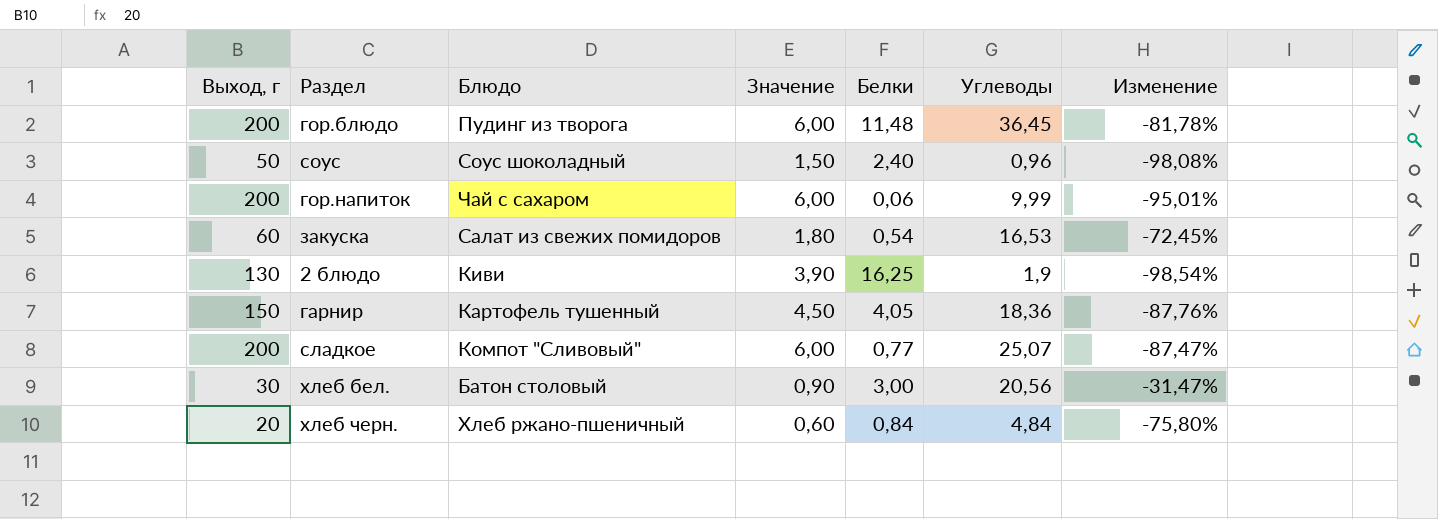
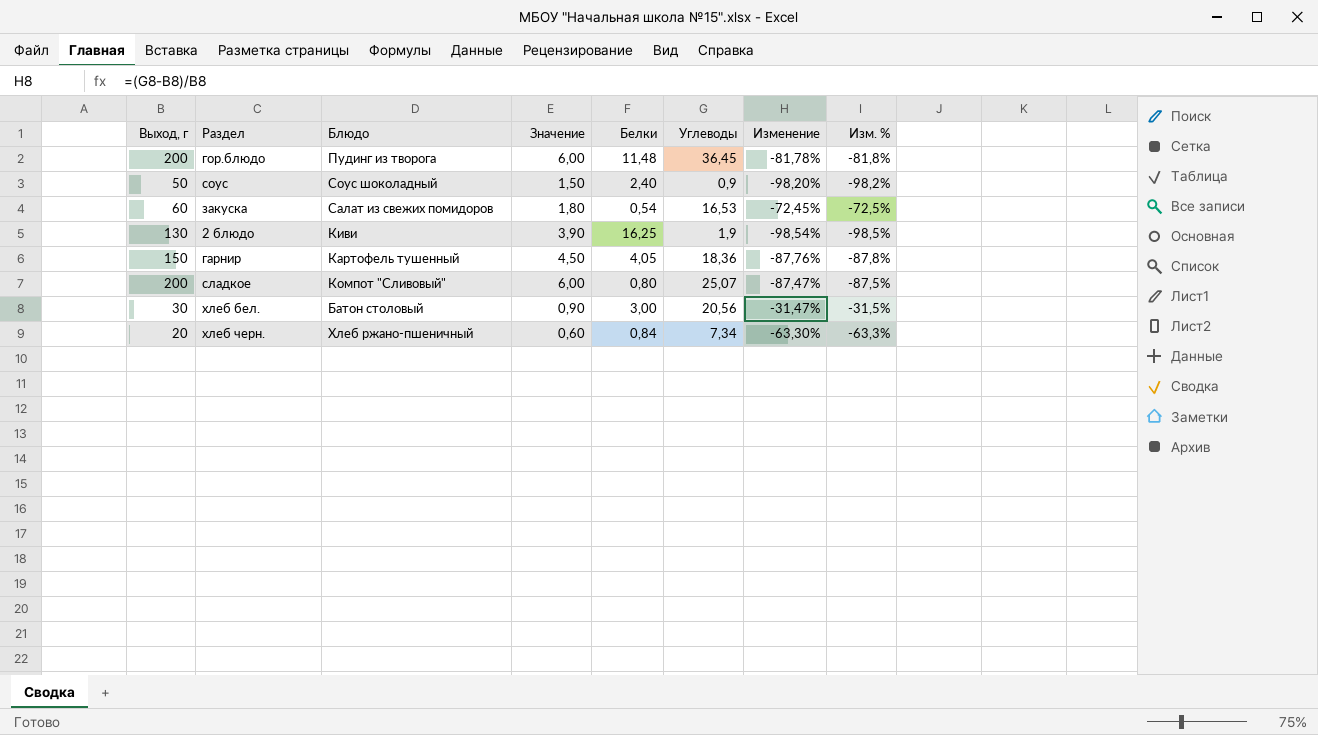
column Изм. % | formula: none -> ([Углеводы] - [Выход, г]) / [Выход, г]
row гор.напиток: 200 | Чай с сахаром | 6,00 | 0,06 | 9,99 | -95,01% -> none
соус | Углеводы: 0,96 -> 0,9
соус | Изменение: -98,08% -> -98,20%
сладкое | Белки: 0,77 -> 0,80
хлеб черн. | Углеводы: 4,84 -> 7,34
хлеб черн. | Изменение: -75,80% -> -63,30%

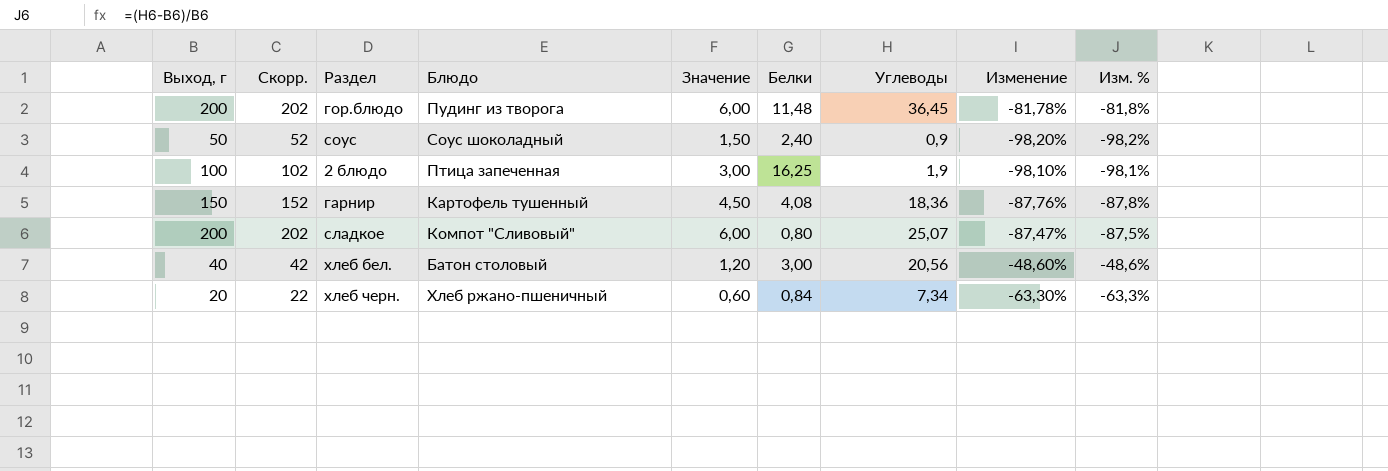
column Скорр. | formula: none -> [Выход, г] + 2
row закуска: 60 | Салат из свежих помидоров | 1,80 | 0,54 | 16,53 | -72,45% | -72,5% -> none
2 блюдо | Выход, г: 130 -> 100
2 блюдо | Блюдо: Киви -> Птица запеченная
2 блюдо | Значение: 3,90 -> 3,00
2 блюдо | Изменение: -98,54% -> -98,10%
2 блюдо | Изм. %: -98,5% -> -98,1%
гарнир | Белки: 4,05 -> 4,08
хлеб бел. | Выход, г: 30 -> 40
хлеб бел. | Значение: 0,90 -> 1,20
хлеб бел. | Изменение: -31,47% -> -48,60%
хлеб бел. | Изм. %: -31,5% -> -48,6%

